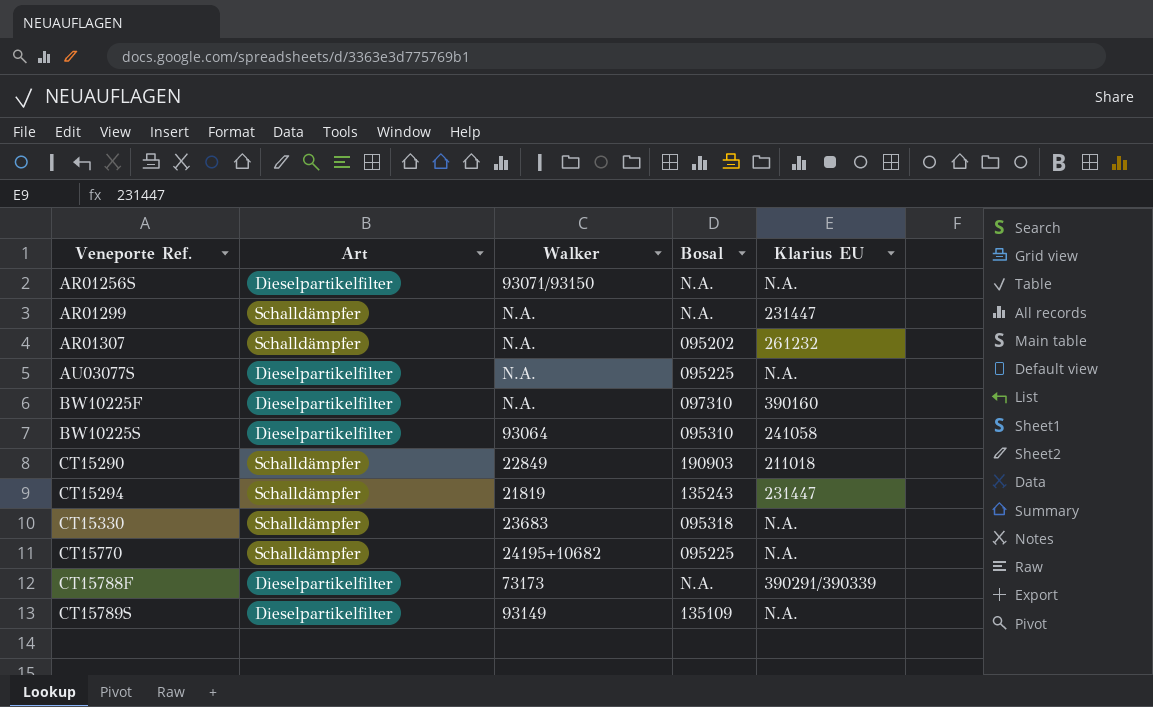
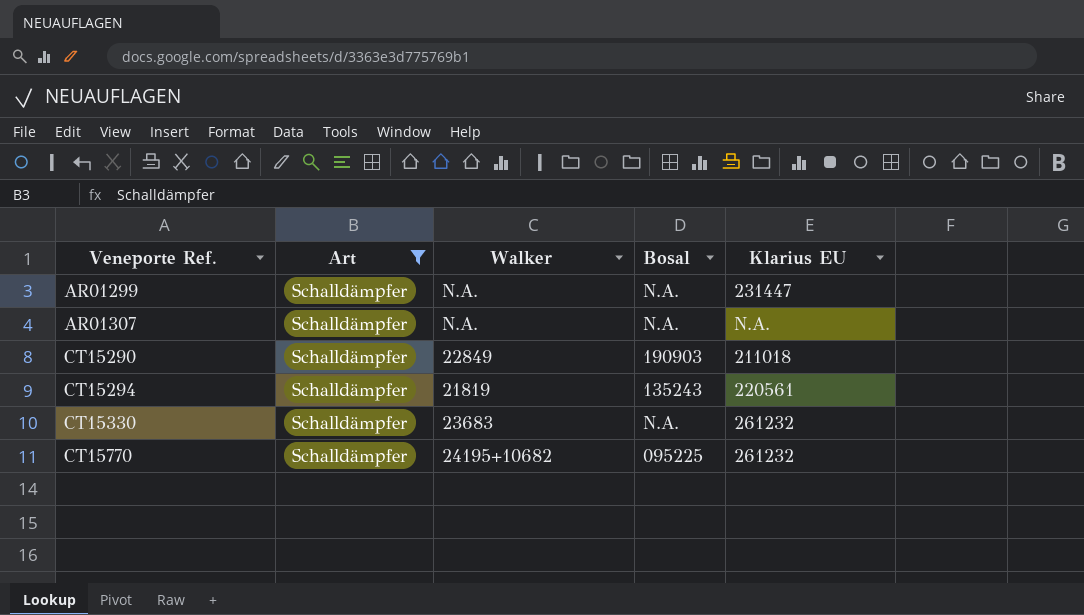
filter: none -> Art = Schalldämpfer
AR01307 | Bosal: 095202 -> N.A.
AR01307 | Klarius EU: 261232 -> N.A.
CT15294 | Klarius EU: 231447 -> 220561
CT15330 | Bosal: 095318 -> N.A.
CT15330 | Klarius EU: N.A. -> 261232
CT15770 | Klarius EU: N.A. -> 261232

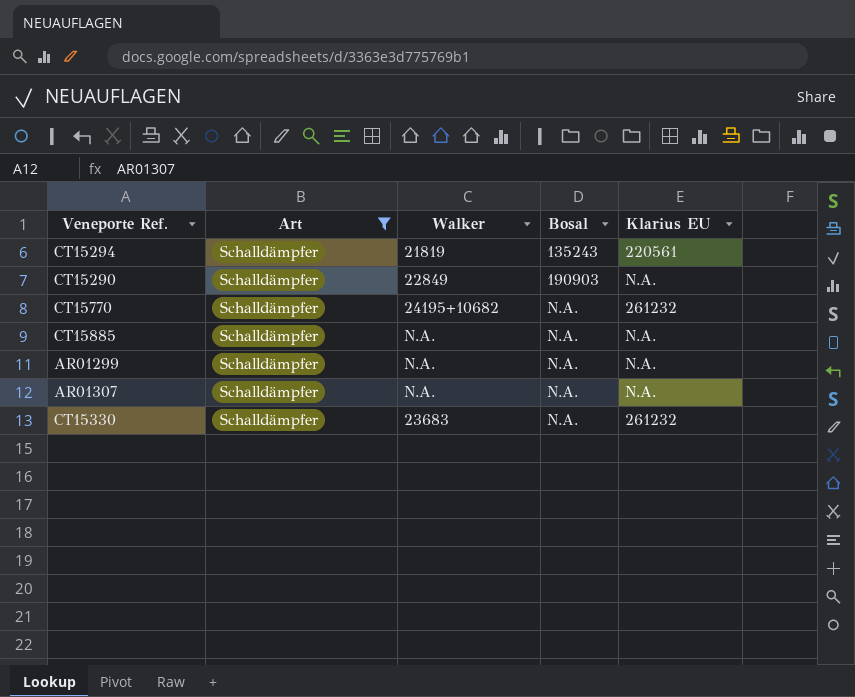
row order: Veneporte Ref. ascending -> Bosal ascending
CT15290 | Klarius EU: 211018 -> N.A.
CT15770 | Bosal: 095225 -> N.A.
row CT15885: none -> Schalldämpfer | N.A. | N.A. | N.A.
AR01299 | Klarius EU: 231447 -> N.A.

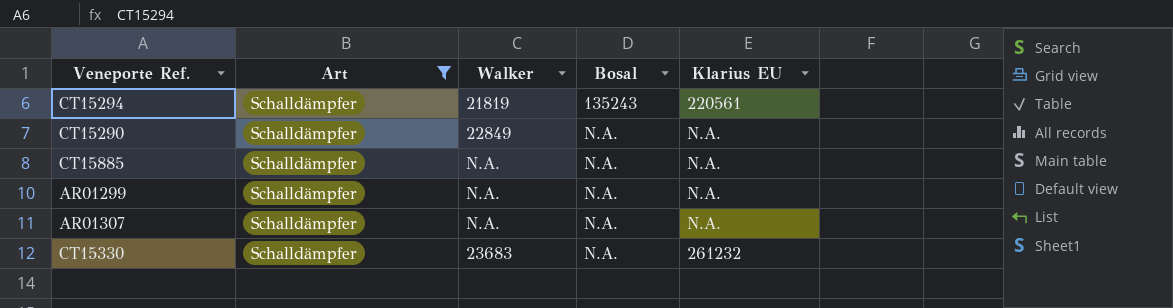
row CT15770: Schalldämpfer | 24195+10682 | N.A. | 261232 -> none
CT15290 | Bosal: 190903 -> N.A.

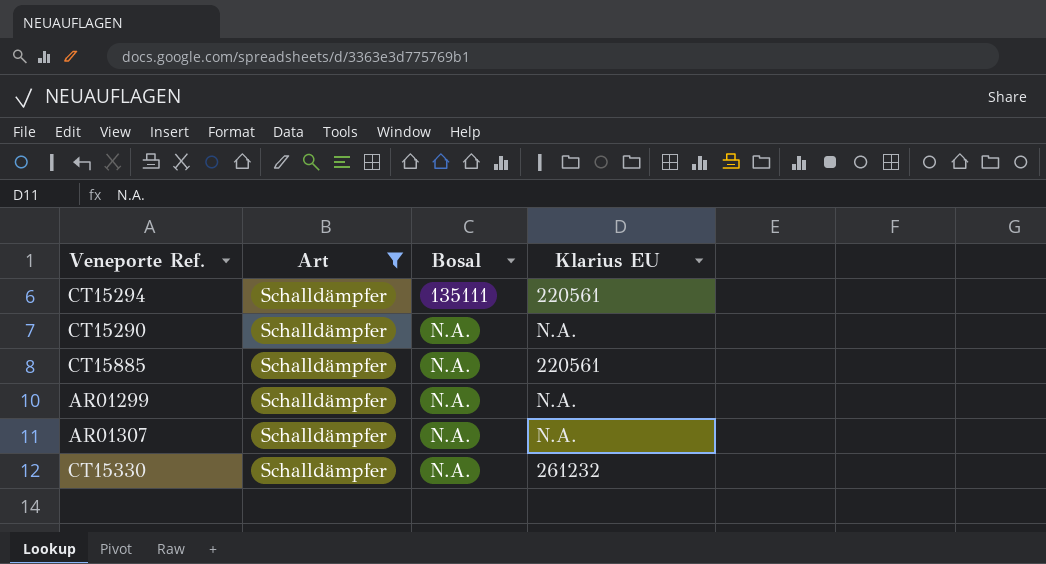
column Walker | position: 3 -> none
CT15294 | Bosal: 135243 -> 135111
CT15885 | Klarius EU: N.A. -> 220561

